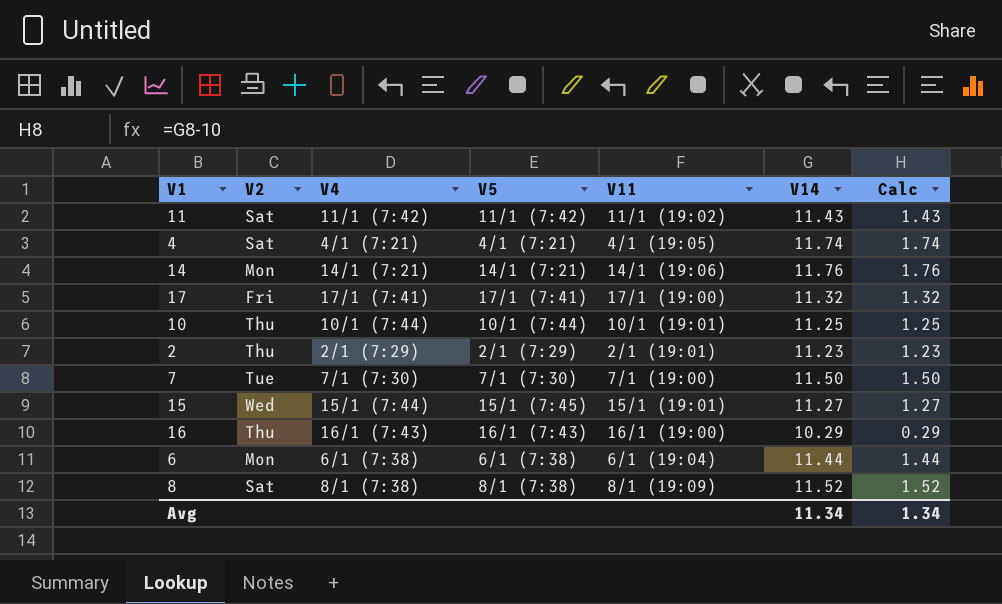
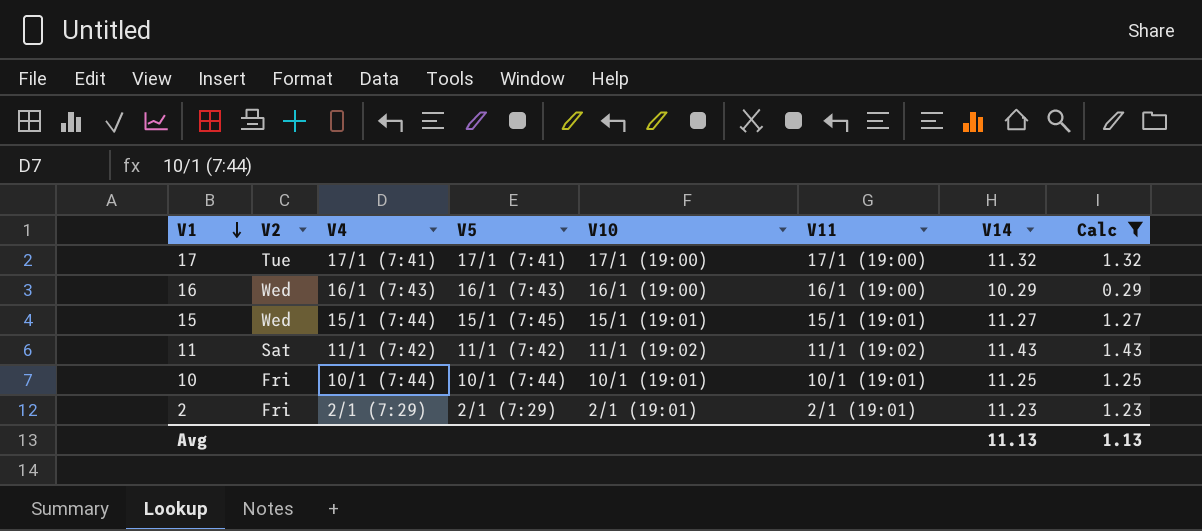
filter: none -> Calc <= 1.43
row order: none -> V1 descending
column V10 | position: none -> 5
17 | V2: Fri -> Tue
16 | V2: Thu -> Wed
10 | V2: Thu -> Fri
2 | V2: Thu -> Fri
Avg | V14: 11.34 -> 11.13
Avg | Calc: 1.34 -> 1.13

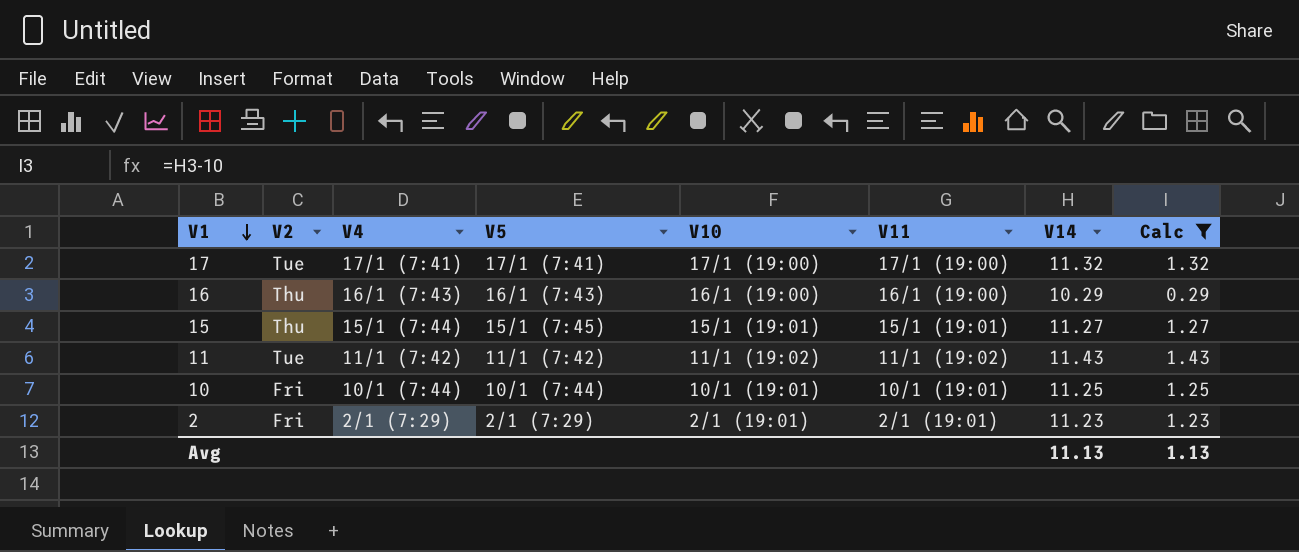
16 | V2: Wed -> Thu
15 | V2: Wed -> Thu
11 | V2: Sat -> Tue

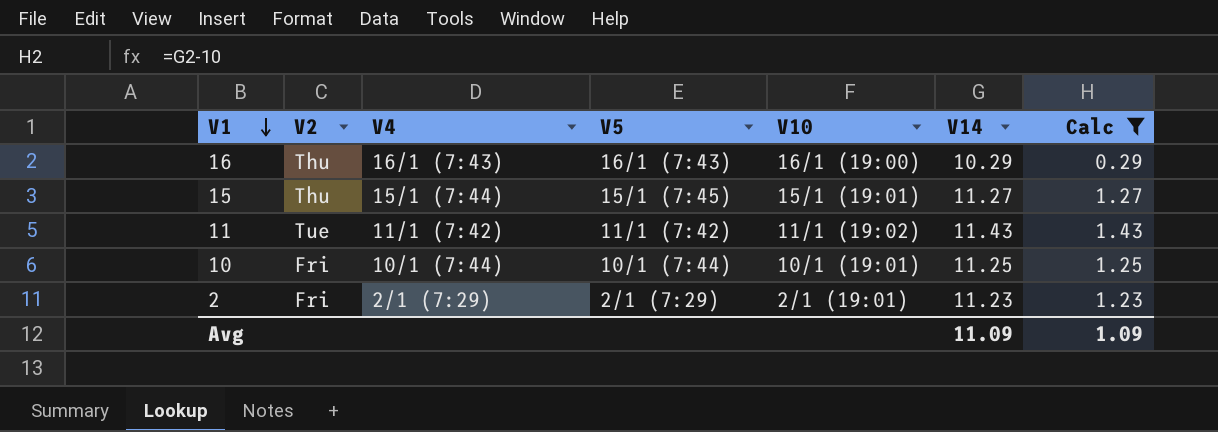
column V11 | position: 6 -> none
row 17: Tue | 17/1 (7:41) | 17/1 (7:41) | 17/1 (19:00) | 17/1 (19:00) | 11.32 | 1.32 -> none
Avg | V14: 11.13 -> 11.09
Avg | Calc: 1.13 -> 1.09

